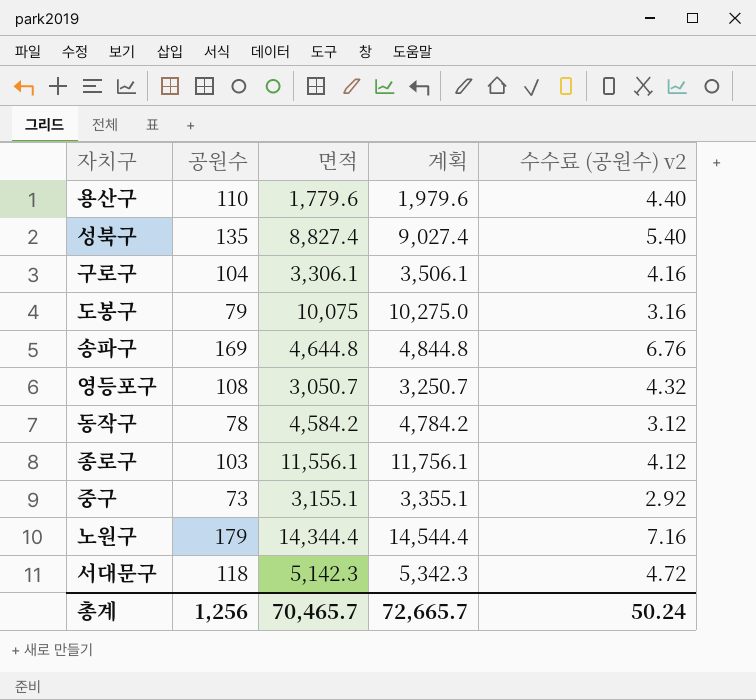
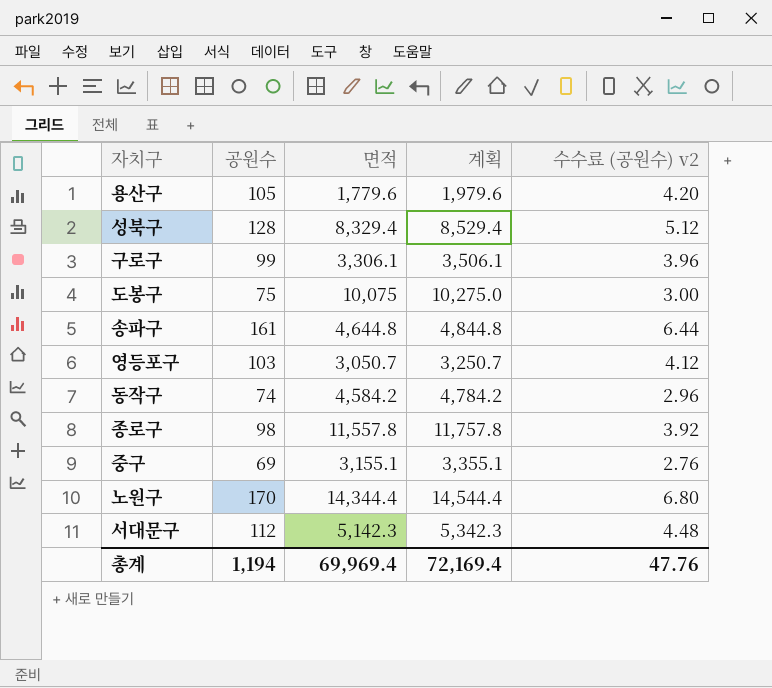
용산구 | 공원수: 110 -> 105
용산구 | 수수료 (공원수) v2: 4.40 -> 4.20
성북구 | 공원수: 135 -> 128
성북구 | 면적: 8,827.4 -> 8,329.4
성북구 | 계획: 9,027.4 -> 8,529.4
성북구 | 수수료 (공원수) v2: 5.40 -> 5.12
구로구 | 공원수: 104 -> 99
구로구 | 수수료 (공원수) v2: 4.16 -> 3.96
도봉구 | 공원수: 79 -> 75
도봉구 | 수수료 (공원수) v2: 3.16 -> 3.00
송파구 | 공원수: 169 -> 161
송파구 | 수수료 (공원수) v2: 6.76 -> 6.44
영등포구 | 공원수: 108 -> 103
영등포구 | 수수료 (공원수) v2: 4.32 -> 4.12
동작구 | 공원수: 78 -> 74
동작구 | 수수료 (공원수) v2: 3.12 -> 2.96
종로구 | 공원수: 103 -> 98
종로구 | 면적: 11,556.1 -> 11,557.8
종로구 | 계획: 11,756.1 -> 11,757.8
종로구 | 수수료 (공원수) v2: 4.12 -> 3.92
중구 | 공원수: 73 -> 69
중구 | 수수료 (공원수) v2: 2.92 -> 2.76
노원구 | 공원수: 179 -> 170
노원구 | 수수료 (공원수) v2: 7.16 -> 6.80
서대문구 | 공원수: 118 -> 112
서대문구 | 수수료 (공원수) v2: 4.72 -> 4.48
총계 | 공원수: 1,256 -> 1,194
총계 | 면적: 70,465.7 -> 69,969.4
총계 | 계획: 72,665.7 -> 72,169.4
총계 | 수수료 (공원수) v2: 50.24 -> 47.76

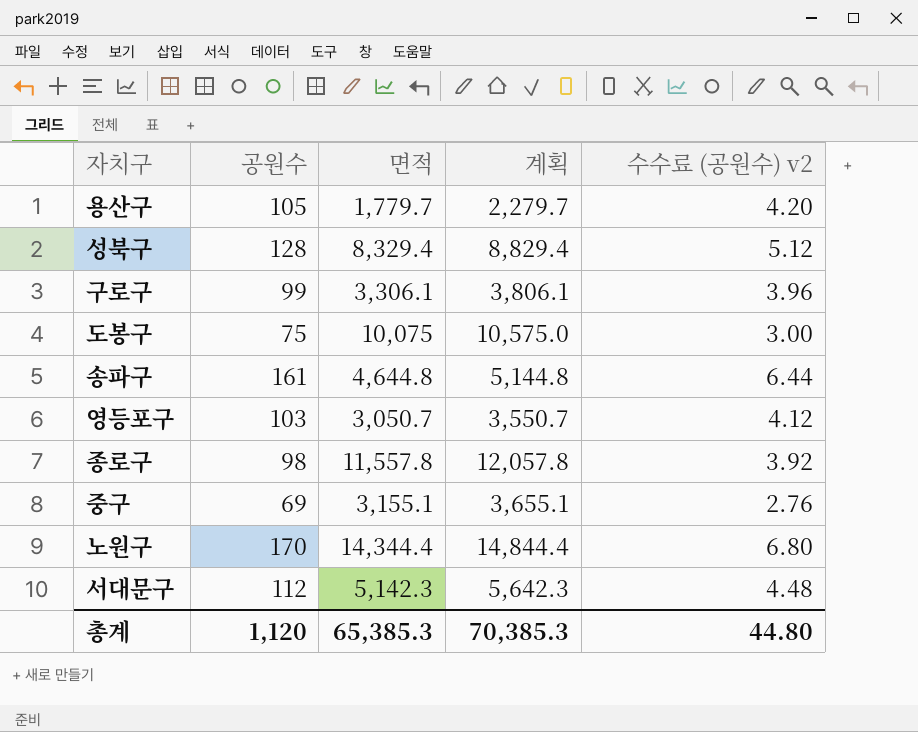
column 계획 | formula: [면적] + 200 -> [면적] + 500
row 동작구: 74 | 4,584.2 | 4,784.2 | 2.96 -> none
용산구 | 면적: 1,779.6 -> 1,779.7
총계 | 공원수: 1,194 -> 1,120
총계 | 면적: 69,969.4 -> 65,385.3
총계 | 계획: 72,169.4 -> 70,385.3
총계 | 수수료 (공원수) v2: 47.76 -> 44.80

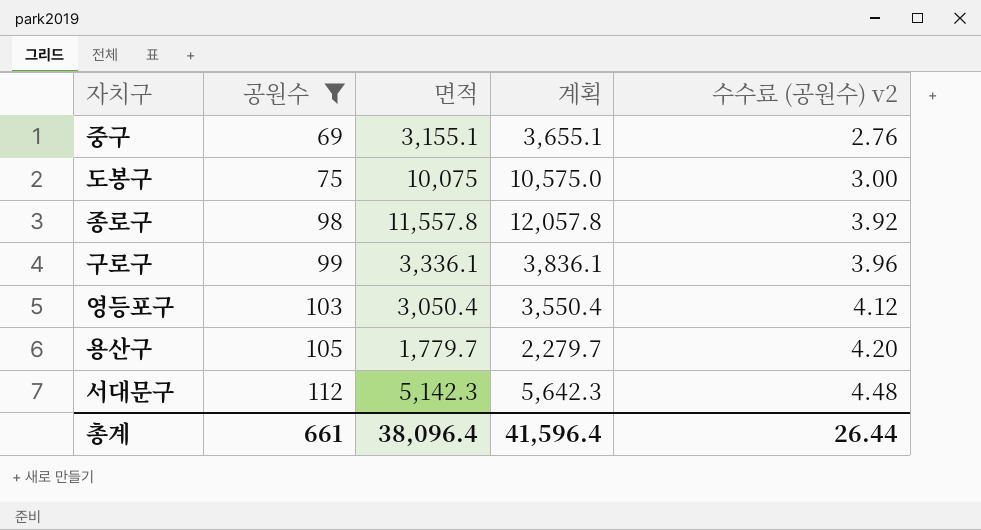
filter: none -> 공원수 <= 112
row order: none -> 공원수 ascending
구로구 | 면적: 3,306.1 -> 3,336.1
구로구 | 계획: 3,806.1 -> 3,836.1
영등포구 | 면적: 3,050.7 -> 3,050.4
영등포구 | 계획: 3,550.7 -> 3,550.4
총계 | 공원수: 1,120 -> 661
총계 | 면적: 65,385.3 -> 38,096.4
총계 | 계획: 70,385.3 -> 41,596.4
총계 | 수수료 (공원수) v2: 44.80 -> 26.44

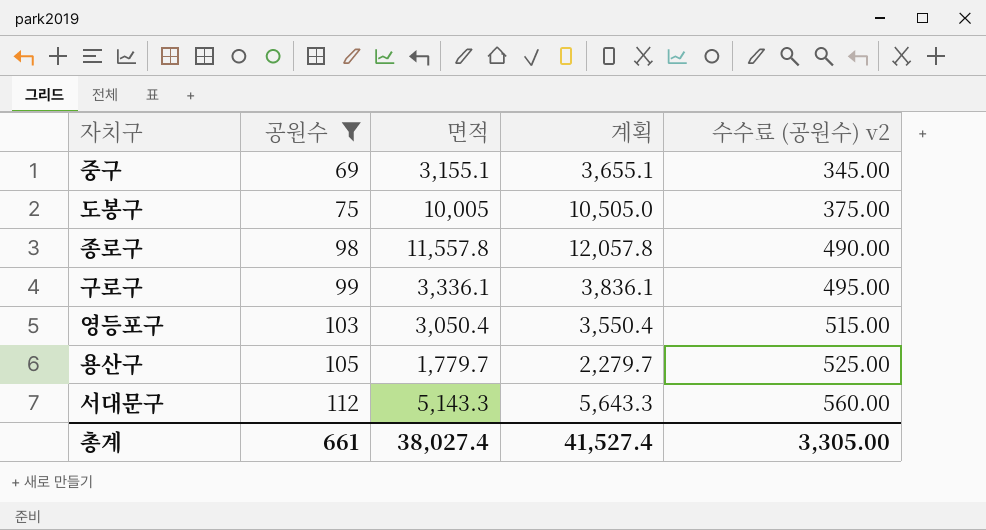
column 수수료 (공원수) v2 | formula: [공원수] * 0.04 -> [공원수] * 5
도봉구 | 면적: 10,075 -> 10,005
도봉구 | 계획: 10,575.0 -> 10,505.0
서대문구 | 면적: 5,142.3 -> 5,143.3
서대문구 | 계획: 5,642.3 -> 5,643.3
총계 | 면적: 38,096.4 -> 38,027.4
총계 | 계획: 41,596.4 -> 41,527.4
총계 | 수수료 (공원수) v2: 26.44 -> 3,305.00

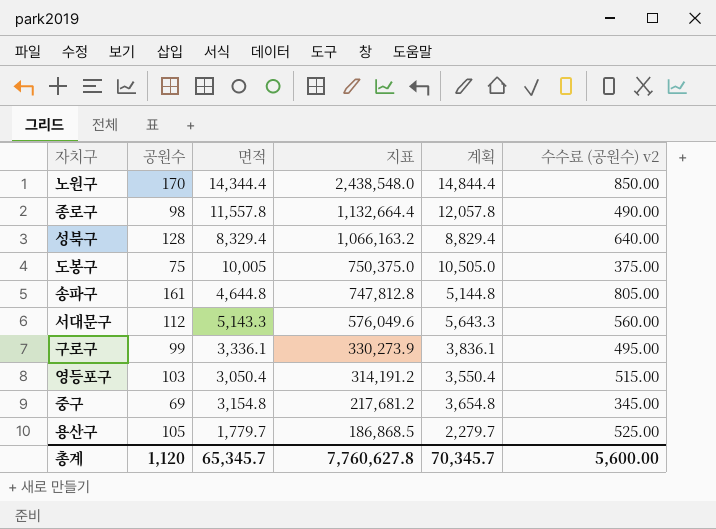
filter: 공원수 <= 112 -> none
row order: 공원수 ascending -> 지표 descending
column 지표 | formula: none -> [공원수] * [면적]
중구 | 면적: 3,155.1 -> 3,154.8
중구 | 계획: 3,655.1 -> 3,654.8
총계 | 공원수: 661 -> 1,120
총계 | 면적: 38,027.4 -> 65,345.7
총계 | 계획: 41,527.4 -> 70,345.7
총계 | 수수료 (공원수) v2: 3,305.00 -> 5,600.00

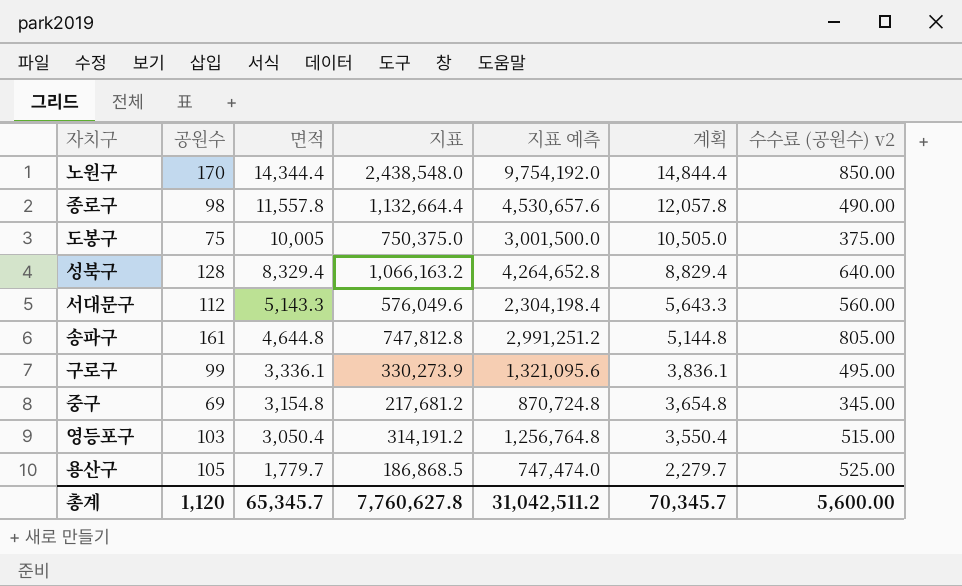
row order: 지표 descending -> 면적 descending
column 지표 예측 | formula: none -> [지표] * 4

